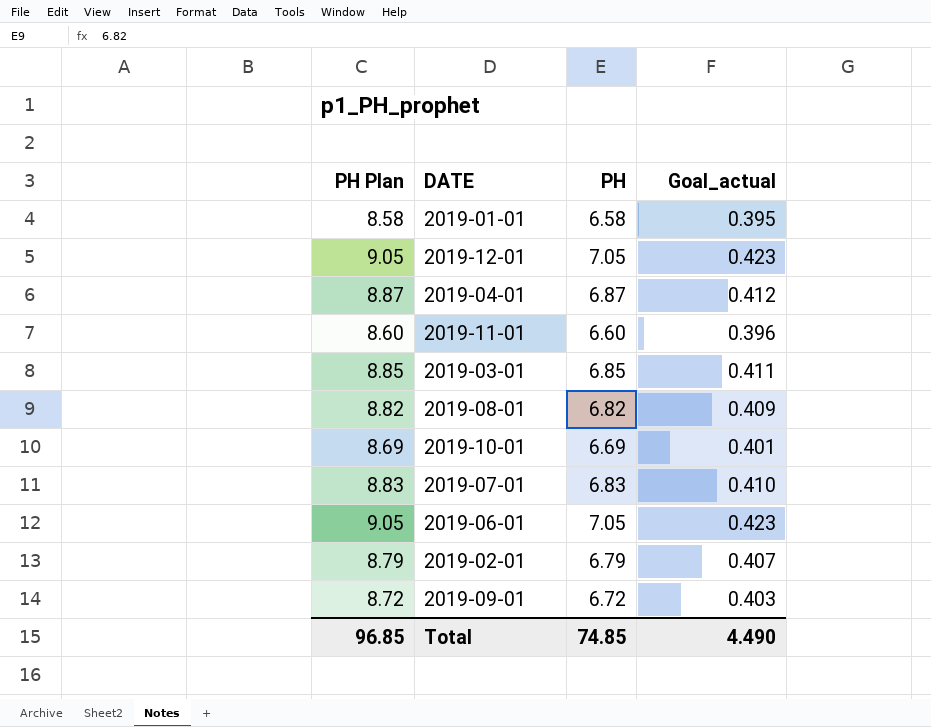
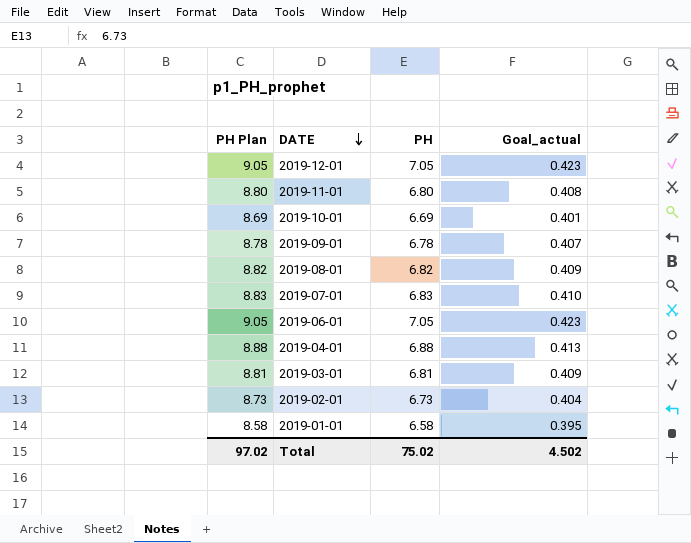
row order: none -> DATE descending
2019-11-01 | PH Plan: 8.60 -> 8.80
2019-11-01 | PH: 6.60 -> 6.80
2019-11-01 | Goal_actual: 0.396 -> 0.408
2019-09-01 | PH Plan: 8.72 -> 8.78
2019-09-01 | PH: 6.72 -> 6.78
2019-09-01 | Goal_actual: 0.403 -> 0.407
2019-04-01 | PH Plan: 8.87 -> 8.88
2019-04-01 | PH: 6.87 -> 6.88
2019-04-01 | Goal_actual: 0.412 -> 0.413
2019-03-01 | PH Plan: 8.85 -> 8.81
2019-03-01 | PH: 6.85 -> 6.81
2019-03-01 | Goal_actual: 0.411 -> 0.409
2019-02-01 | PH Plan: 8.79 -> 8.73
2019-02-01 | PH: 6.79 -> 6.73
2019-02-01 | Goal_actual: 0.407 -> 0.404
Total | PH Plan: 96.85 -> 97.02
Total | PH: 74.85 -> 75.02
Total | Goal_actual: 4.490 -> 4.502

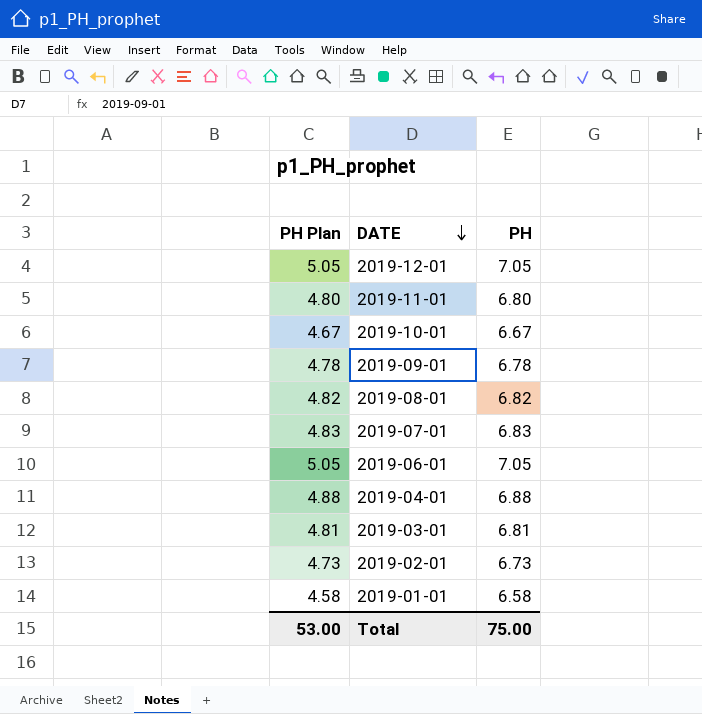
column Goal_actual | formula: [PH] * 0.06 -> none
column PH Plan | formula: [PH] + 2 -> [PH] - 2
2019-10-01 | PH: 6.69 -> 6.67
Total | PH Plan: 97.02 -> 53.00
Total | PH: 75.02 -> 75.00

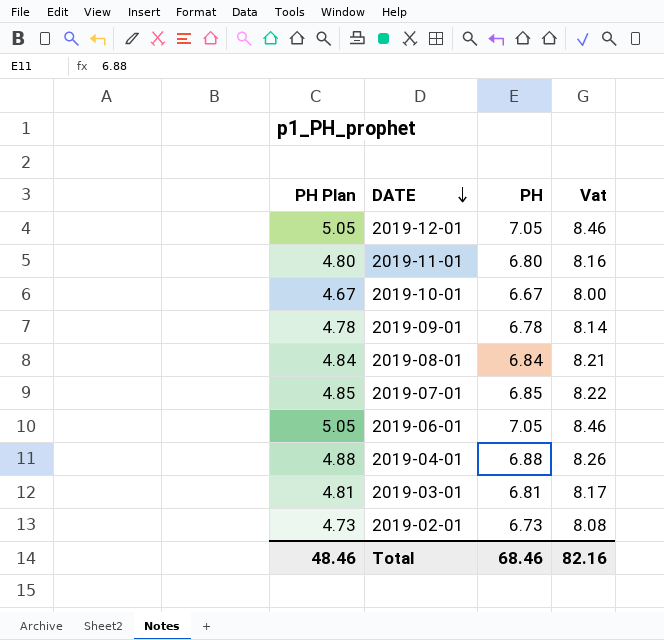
column Vat | formula: none -> [PH] * 1.2
row 2019-01-01: 4.58 | 6.58 -> none
2019-08-01 | PH Plan: 4.82 -> 4.84
2019-08-01 | PH: 6.82 -> 6.84
2019-07-01 | PH Plan: 4.83 -> 4.85
2019-07-01 | PH: 6.83 -> 6.85
Total | PH Plan: 53.00 -> 48.46
Total | PH: 75.00 -> 68.46

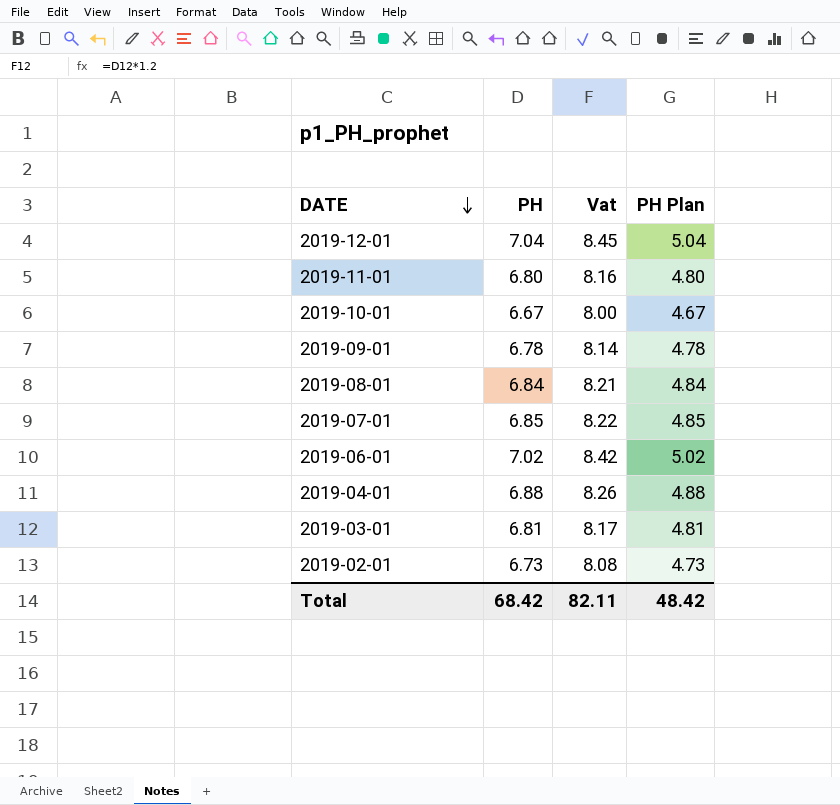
column PH Plan | position: 1 -> 4
2019-12-01 | PH: 7.05 -> 7.04
2019-12-01 | Vat: 8.46 -> 8.45
2019-12-01 | PH Plan: 5.05 -> 5.04
2019-06-01 | PH: 7.05 -> 7.02
2019-06-01 | Vat: 8.46 -> 8.42
2019-06-01 | PH Plan: 5.05 -> 5.02
Total | PH: 68.46 -> 68.42
Total | Vat: 82.16 -> 82.11
Total | PH Plan: 48.46 -> 48.42

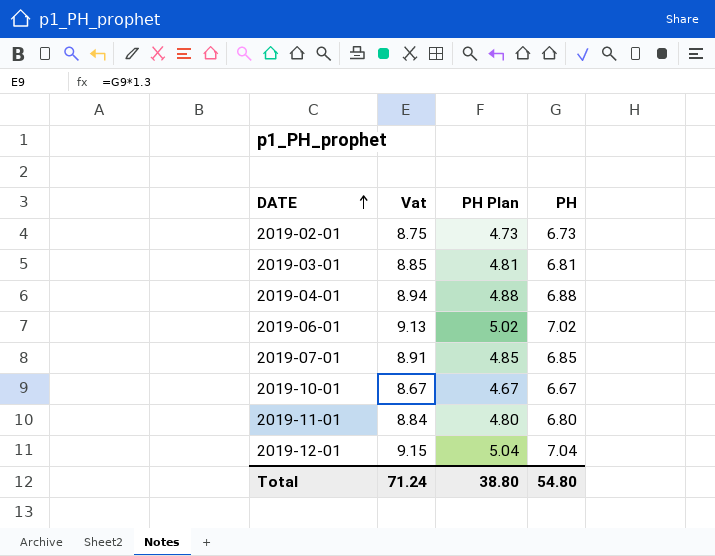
row order: DATE descending -> DATE ascending
column Vat | formula: [PH] * 1.2 -> [PH] * 1.3
column PH | position: 2 -> 4
row 2019-09-01: 6.78 | 8.14 | 4.78 -> none
row 2019-08-01: 6.84 | 8.21 | 4.84 -> none
Total | Vat: 82.11 -> 71.24
Total | PH Plan: 48.42 -> 38.80
Total | PH: 68.42 -> 54.80

